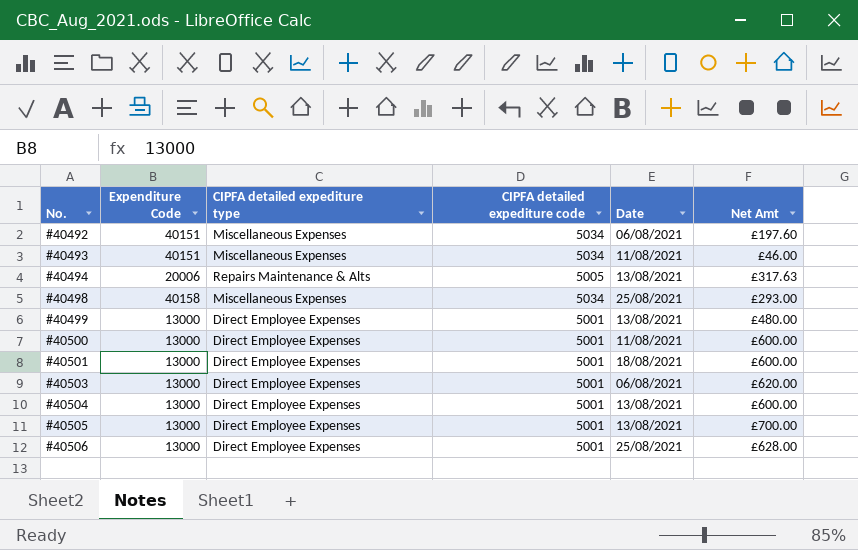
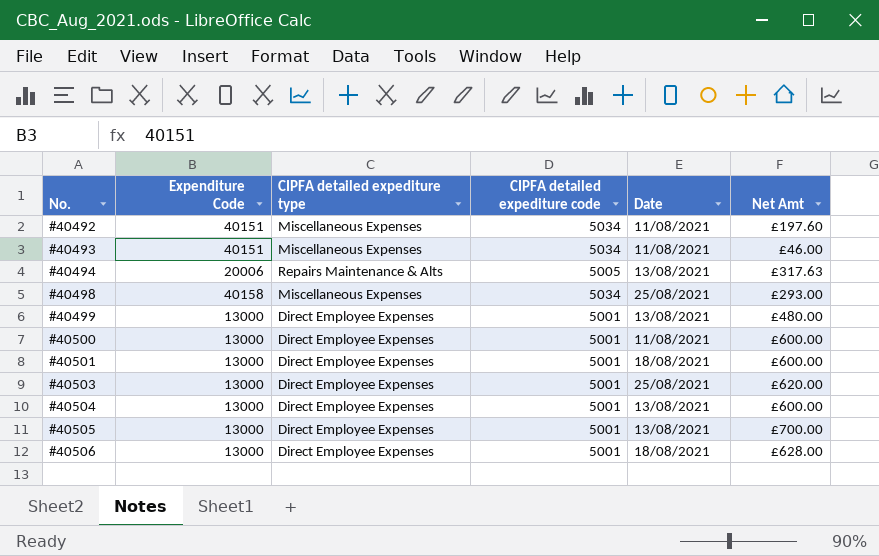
#40492 | Date: 06/08/2021 -> 11/08/2021
#40503 | Date: 06/08/2021 -> 25/08/2021
#40506 | Date: 25/08/2021 -> 18/08/2021

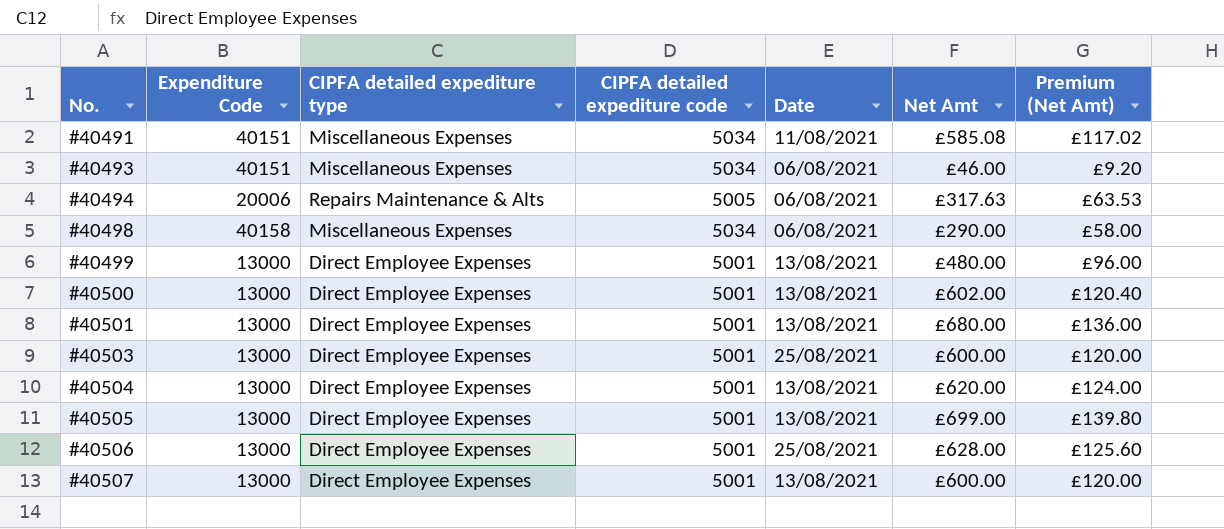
column Premium (Net Amt) | formula: none -> [Net Amt] * 0.2
row #40492: 40151 | Miscellaneous Expenses | 5034 | 11/08/2021 | £197.60 -> none
row #40491: none -> 40151 | Miscellaneous Expenses | 5034 | 11/08/2021 | £585.08 | £117.02
#40493 | Date: 11/08/2021 -> 06/08/2021
#40494 | Date: 13/08/2021 -> 06/08/2021
#40498 | Date: 25/08/2021 -> 06/08/2021
#40498 | Net Amt: £293.00 -> £290.00
#40500 | Date: 11/08/2021 -> 13/08/2021
#40500 | Net Amt: £600.00 -> £602.00
#40501 | Date: 18/08/2021 -> 13/08/2021
#40501 | Net Amt: £600.00 -> £680.00
#40503 | Net Amt: £620.00 -> £600.00
#40504 | Net Amt: £600.00 -> £620.00
#40505 | Net Amt: £700.00 -> £699.00
#40506 | Date: 18/08/2021 -> 25/08/2021
row #40507: none -> 13000 | Direct Employee Expenses | 5001 | 13/08/2021 | £600.00 | £120.00

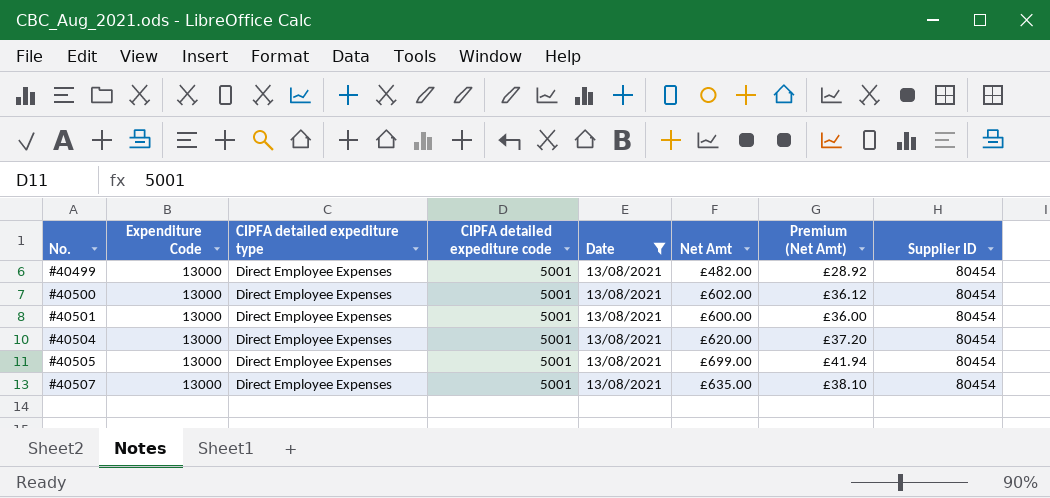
filter: none -> Date = 13/08/2021
column Premium (Net Amt) | formula: [Net Amt] * 0.2 -> [Net Amt] * 0.06
column Supplier ID | position: none -> 8
#40499 | Net Amt: £480.00 -> £482.00
#40501 | Net Amt: £680.00 -> £600.00
#40507 | Net Amt: £600.00 -> £635.00

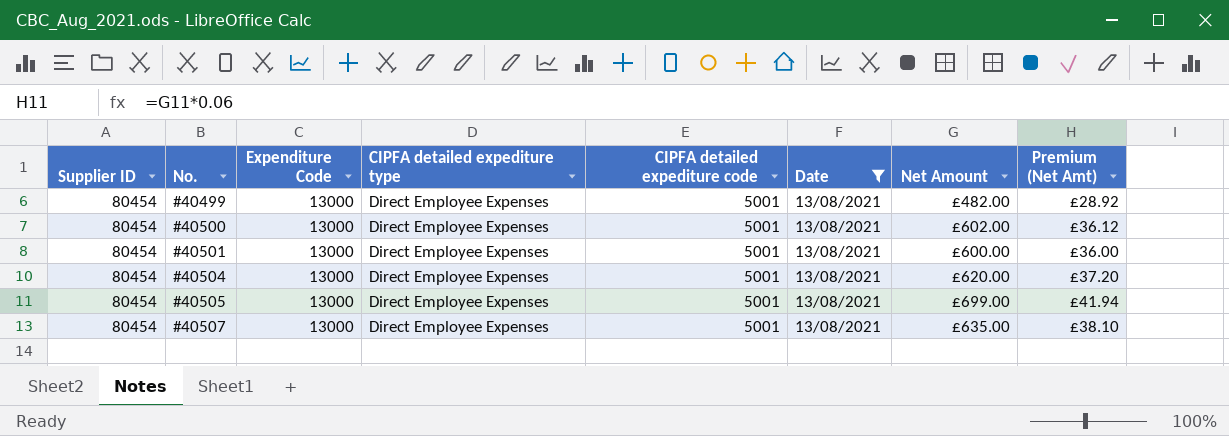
column Supplier ID | position: 8 -> 1
column name: Net Amt -> Net Amount

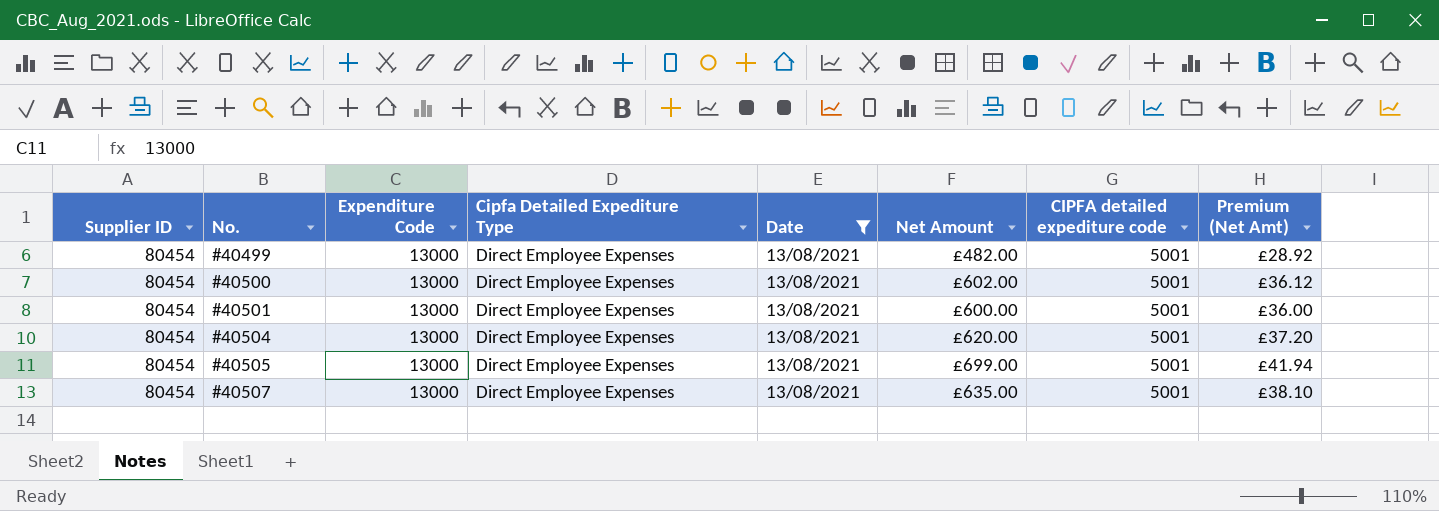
column name: CIPFA detailed expediture type -> Cipfa Detailed Expediture Type
column CIPFA detailed expediture code | position: 5 -> 7

